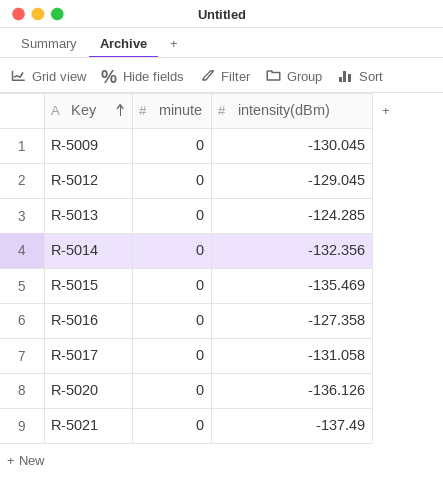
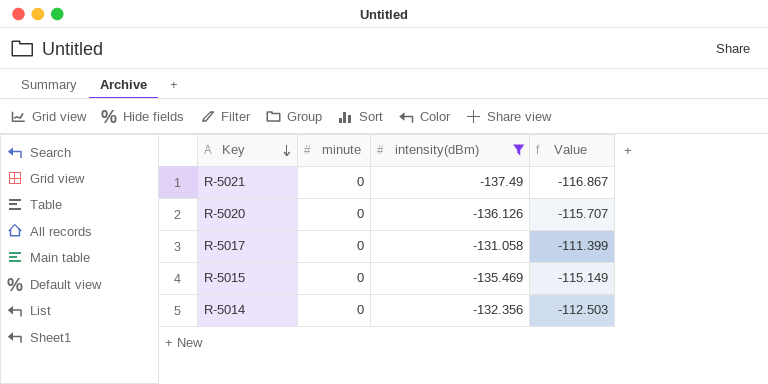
filter: none -> intensity(dBm) <= -131.058
row order: Key ascending -> Key descending
column Value | formula: none -> [intensity(dBm)] * 0.85

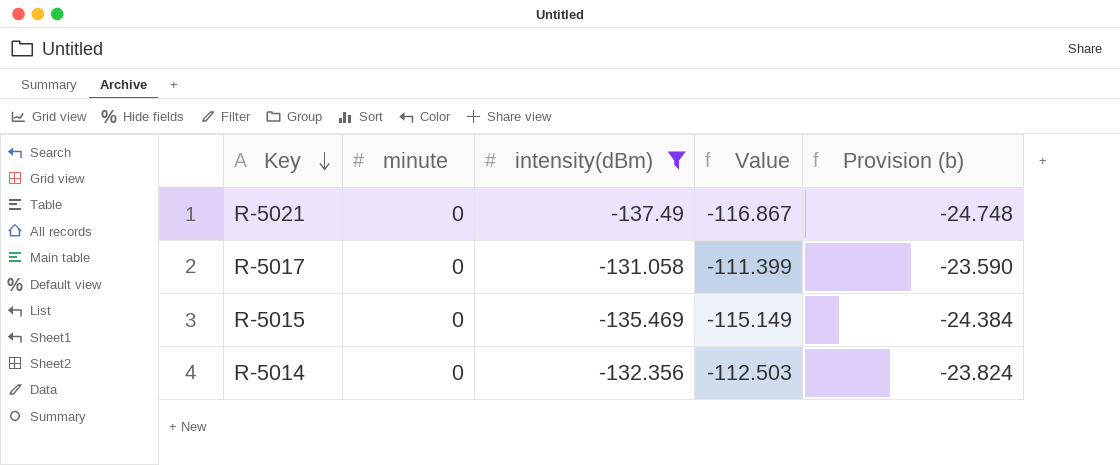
column Provision (b) | formula: none -> [intensity(dBm)] * 0.18
row R-5020: 0 | -136.126 | -115.707 -> none

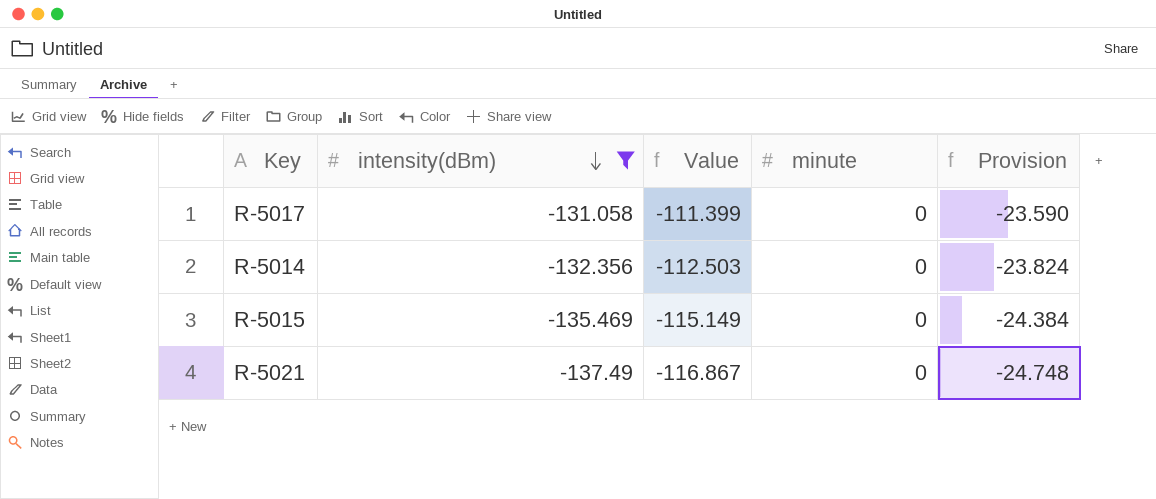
row order: Key descending -> intensity(dBm) descending
column minute | position: 2 -> 4
column name: Provision (b) -> Provision

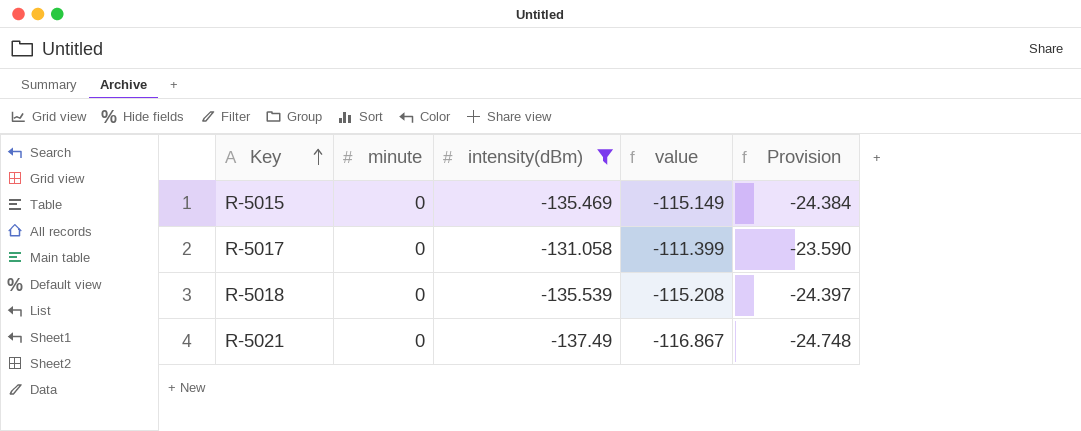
row order: intensity(dBm) descending -> Key ascending
column minute | position: 4 -> 2
column name: Value -> value
row R-5014: -132.356 | -112.503 | 0 | -23.824 -> none
row R-5018: none -> 0 | -135.539 | -115.208 | -24.397

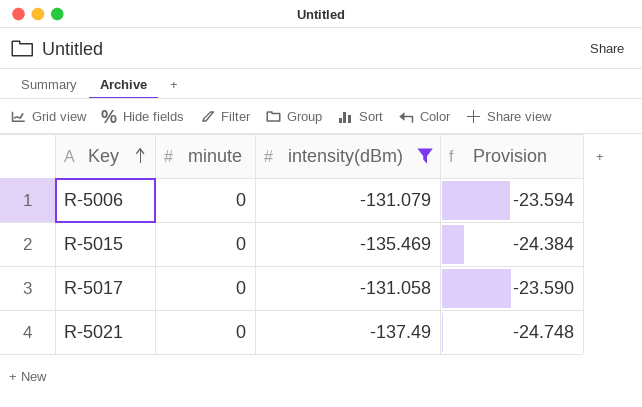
column value | formula: [intensity(dBm)] * 0.85 -> none
row R-5018: 0 | -135.539 | -115.208 | -24.397 -> none
row R-5006: none -> 0 | -131.079 | -23.594

